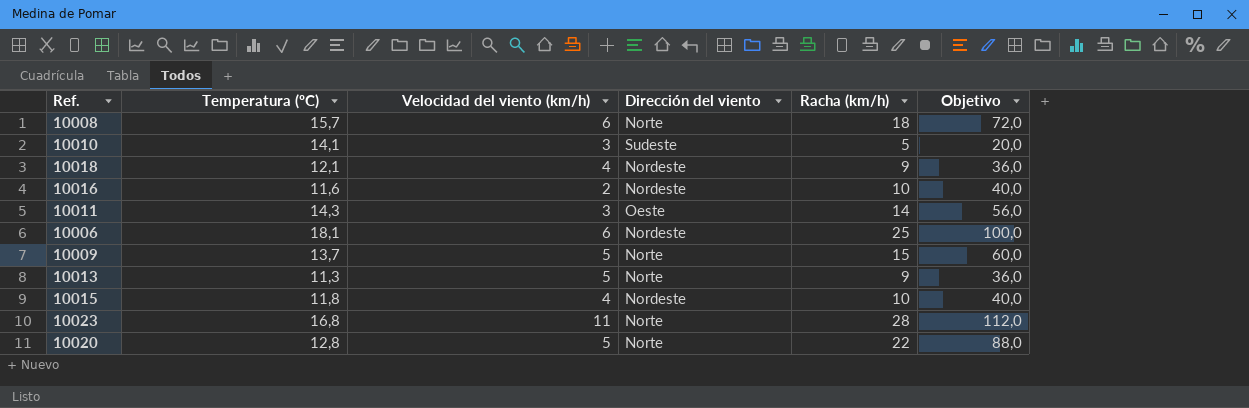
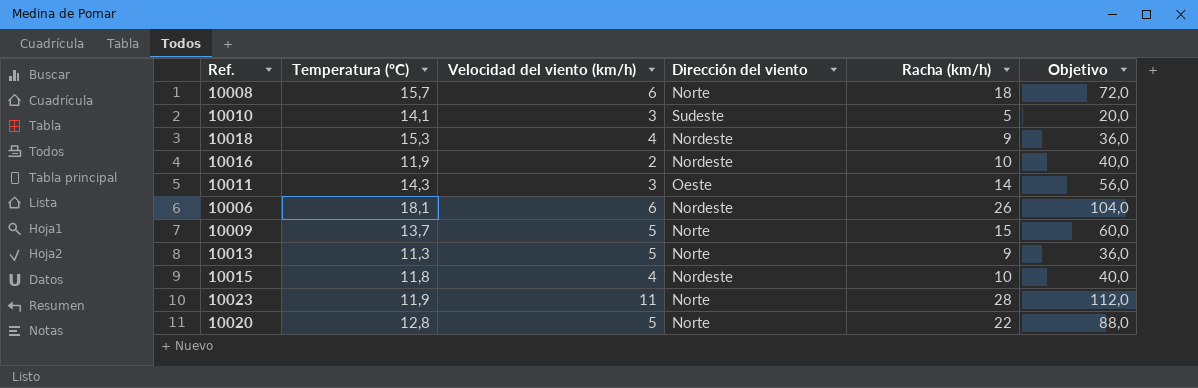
10018 | Temperatura (ºC): 12,1 -> 15,3
10016 | Temperatura (ºC): 11,6 -> 11,9
10006 | Racha (km/h): 25 -> 26
10006 | Objetivo: 100,0 -> 104,0
10023 | Temperatura (ºC): 16,8 -> 11,9

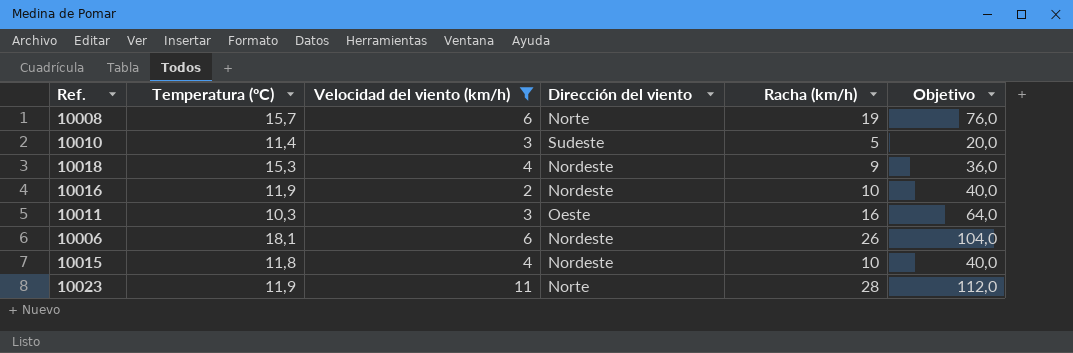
filter: none -> Velocidad del viento (km/h) != 5
10008 | Racha (km/h): 18 -> 19
10008 | Objetivo: 72,0 -> 76,0
10010 | Temperatura (ºC): 14,1 -> 11,4
10011 | Temperatura (ºC): 14,3 -> 10,3
10011 | Racha (km/h): 14 -> 16
10011 | Objetivo: 56,0 -> 64,0

